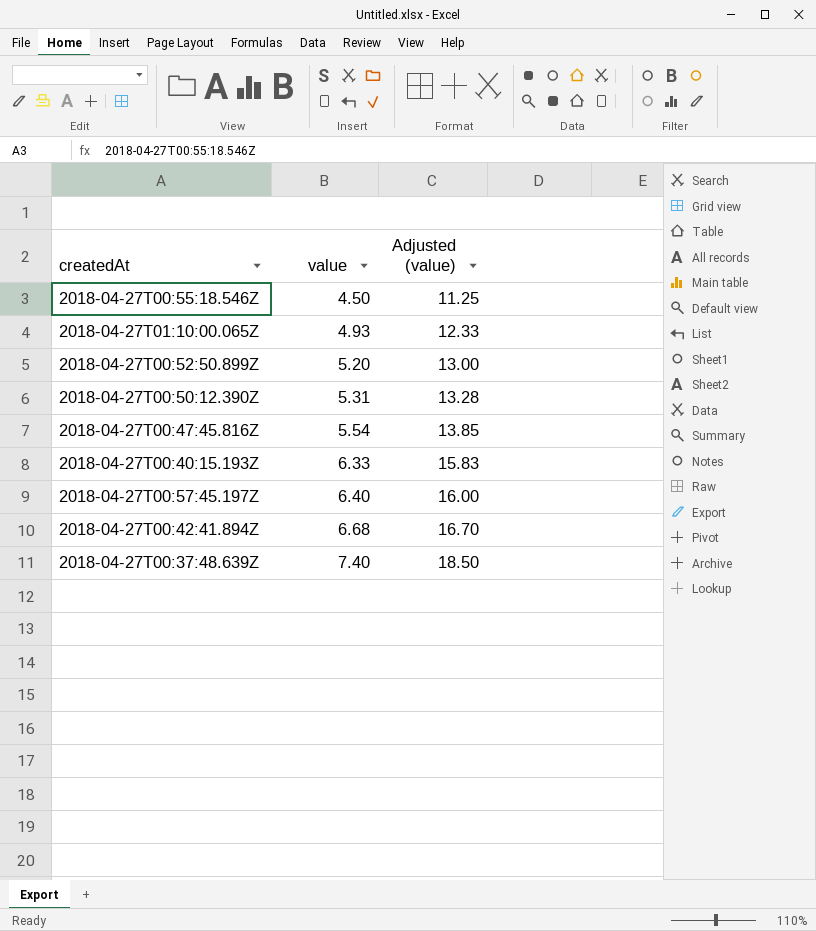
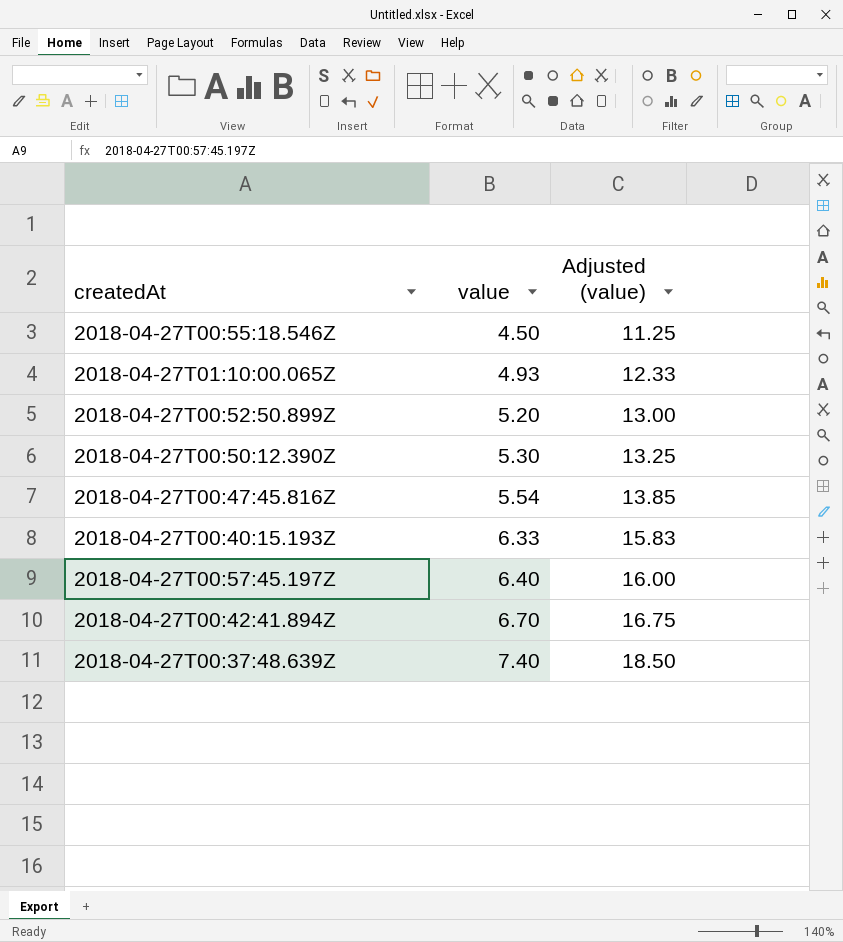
2018-04-27T00:50:12.390Z | value: 5.31 -> 5.30
2018-04-27T00:50:12.390Z | Adjusted (value): 13.28 -> 13.25
2018-04-27T00:42:41.894Z | value: 6.68 -> 6.70
2018-04-27T00:42:41.894Z | Adjusted (value): 16.70 -> 16.75

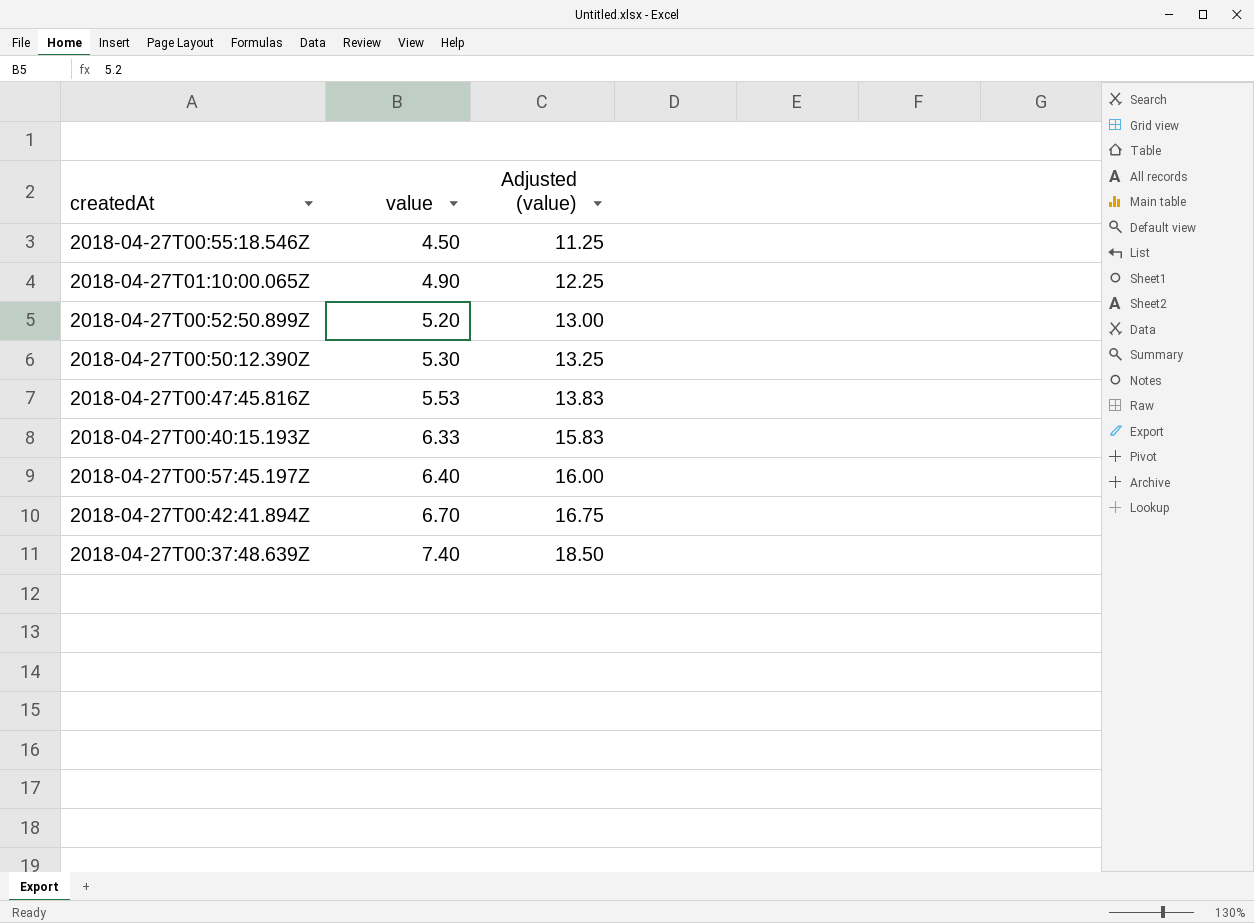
2018-04-27T01:10:00.065Z | value: 4.93 -> 4.90
2018-04-27T01:10:00.065Z | Adjusted (value): 12.33 -> 12.25
2018-04-27T00:47:45.816Z | value: 5.54 -> 5.53
2018-04-27T00:47:45.816Z | Adjusted (value): 13.85 -> 13.83

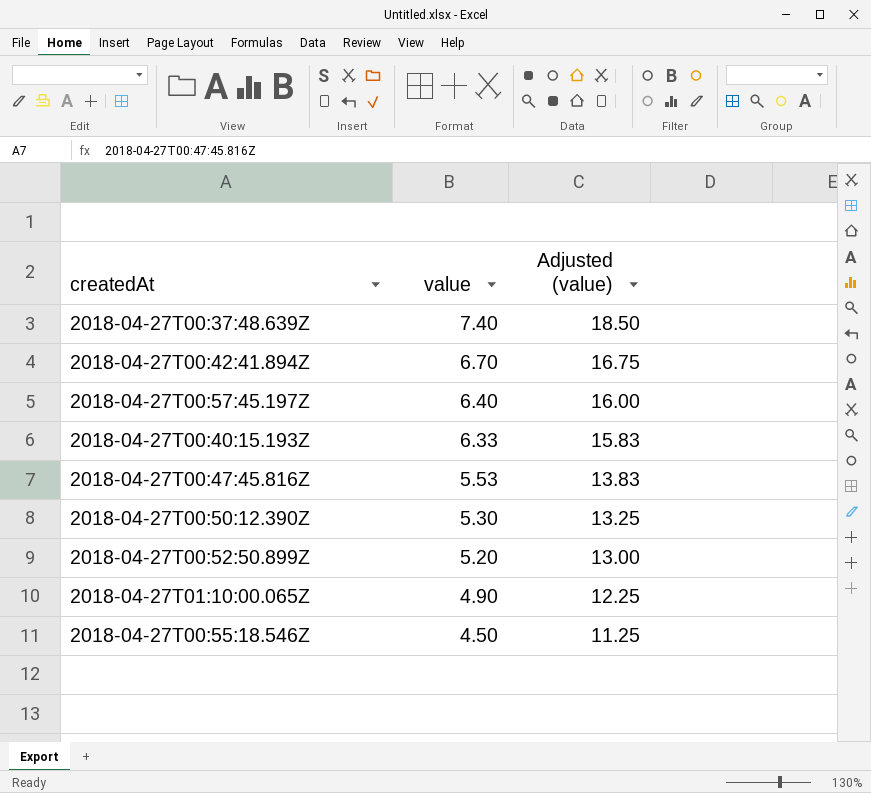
row order: value ascending -> value descending

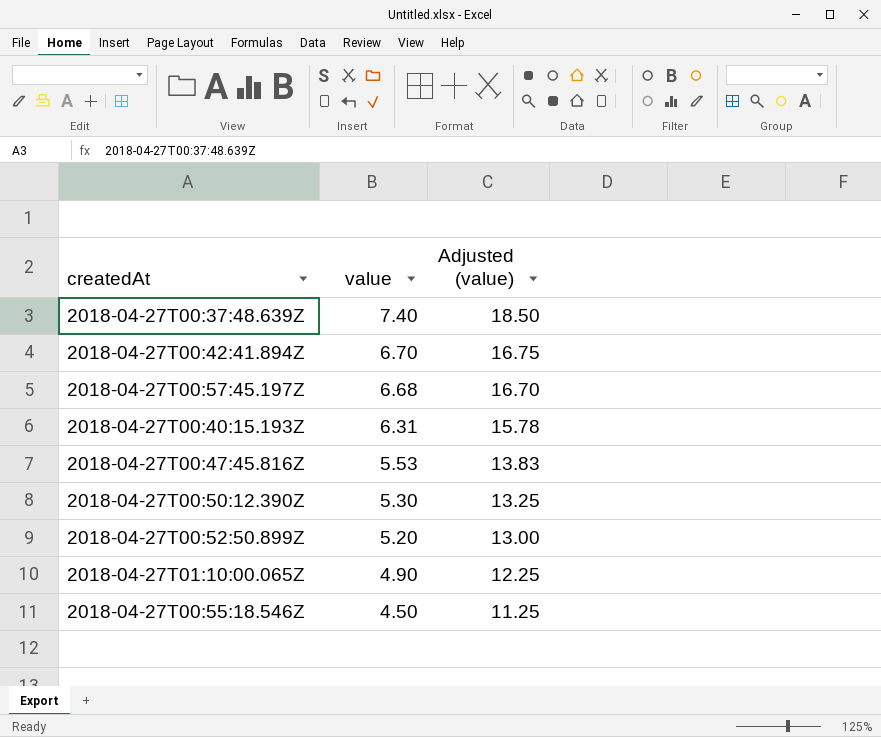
2018-04-27T00:57:45.197Z | value: 6.40 -> 6.68
2018-04-27T00:57:45.197Z | Adjusted (value): 16.00 -> 16.70
2018-04-27T00:40:15.193Z | value: 6.33 -> 6.31
2018-04-27T00:40:15.193Z | Adjusted (value): 15.83 -> 15.78

